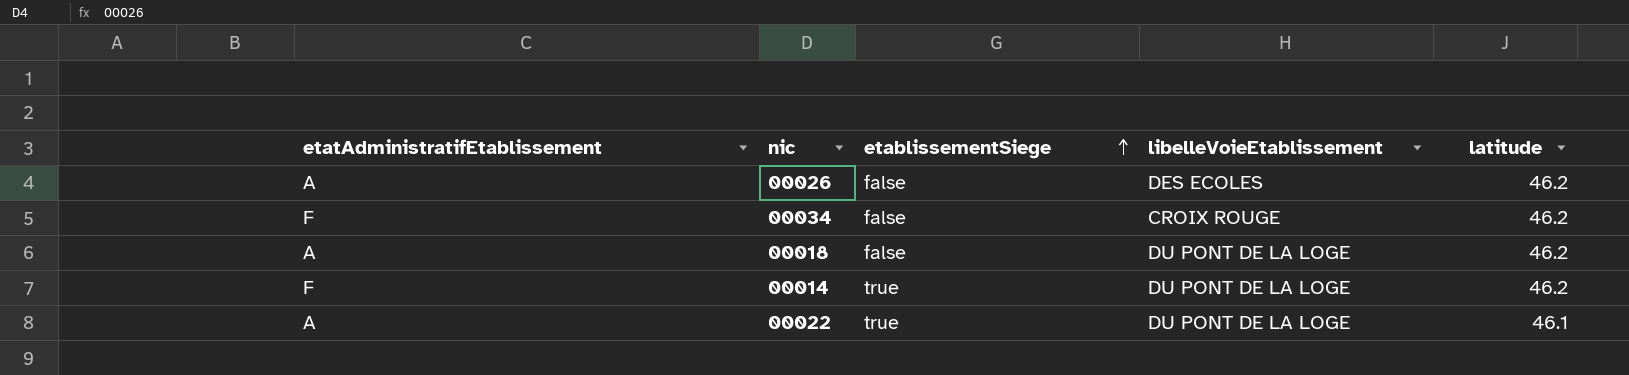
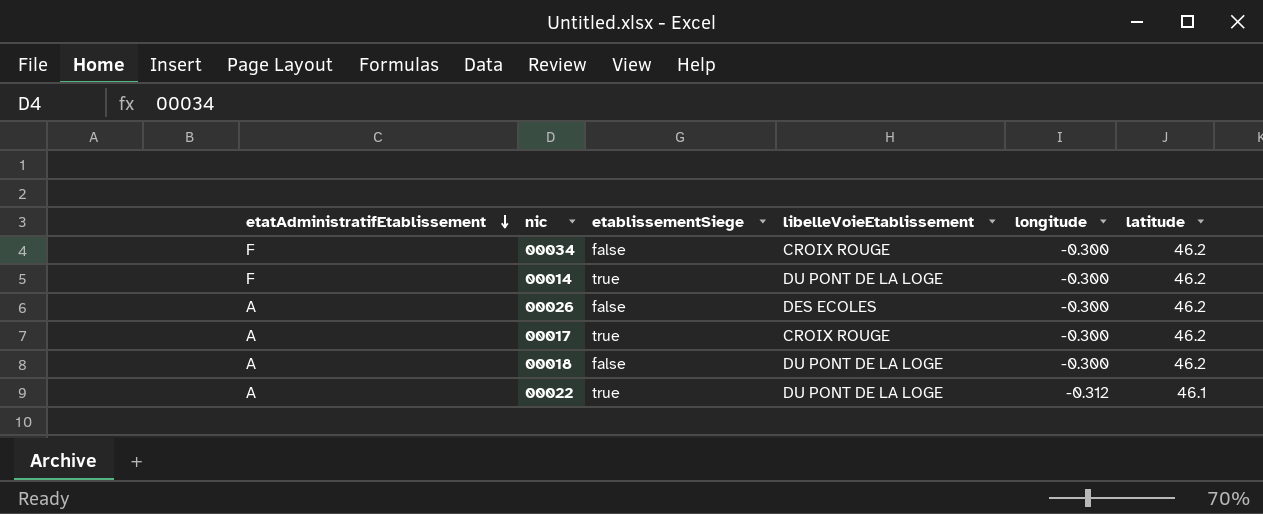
row order: etablissementSiege ascending -> etatAdministratifEtablissement descending
column longitude | position: none -> 5
row 00017: none -> A | true | CROIX ROUGE | -0.300 | 46.2

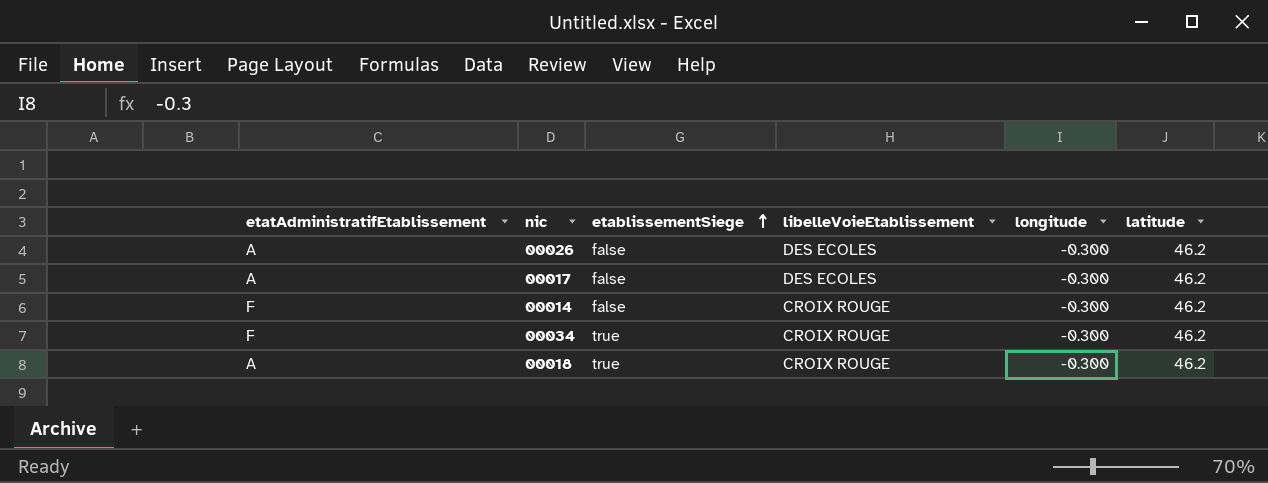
row order: etatAdministratifEtablissement descending -> etablissementSiege ascending
row 00022: A | true | DU PONT DE LA LOGE | -0.312 | 46.1 -> none
00017 | etablissementSiege: true -> false
00017 | libelleVoieEtablissement: CROIX ROUGE -> DES ECOLES
00014 | etablissementSiege: true -> false
00014 | libelleVoieEtablissement: DU PONT DE LA LOGE -> CROIX ROUGE
00034 | etablissementSiege: false -> true
00018 | etablissementSiege: false -> true
00018 | libelleVoieEtablissement: DU PONT DE LA LOGE -> CROIX ROUGE

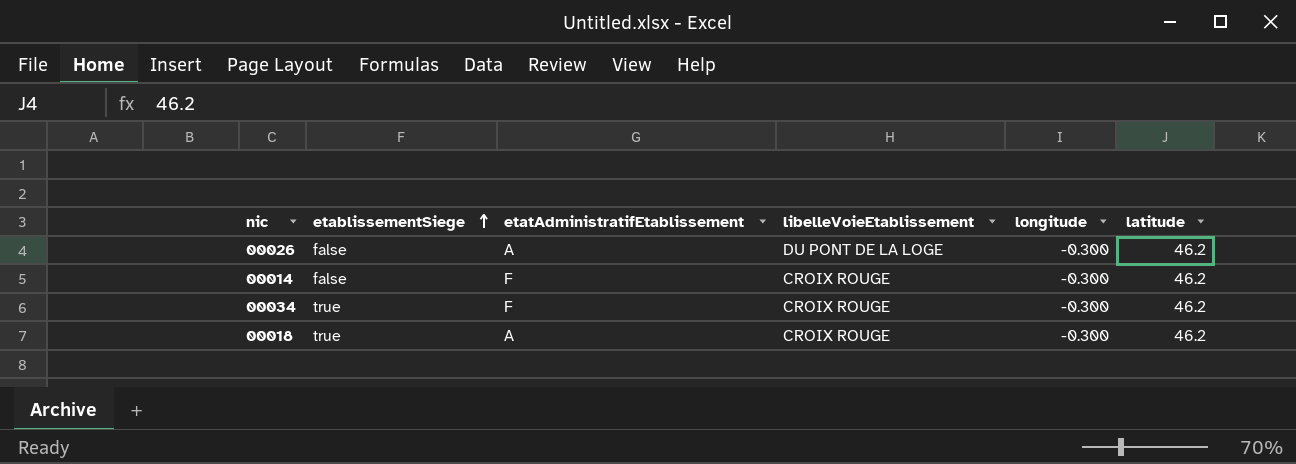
column etatAdministratifEtablissement | position: 1 -> 3
row 00017: A | false | DES ECOLES | -0.300 | 46.2 -> none
00026 | libelleVoieEtablissement: DES ECOLES -> DU PONT DE LA LOGE

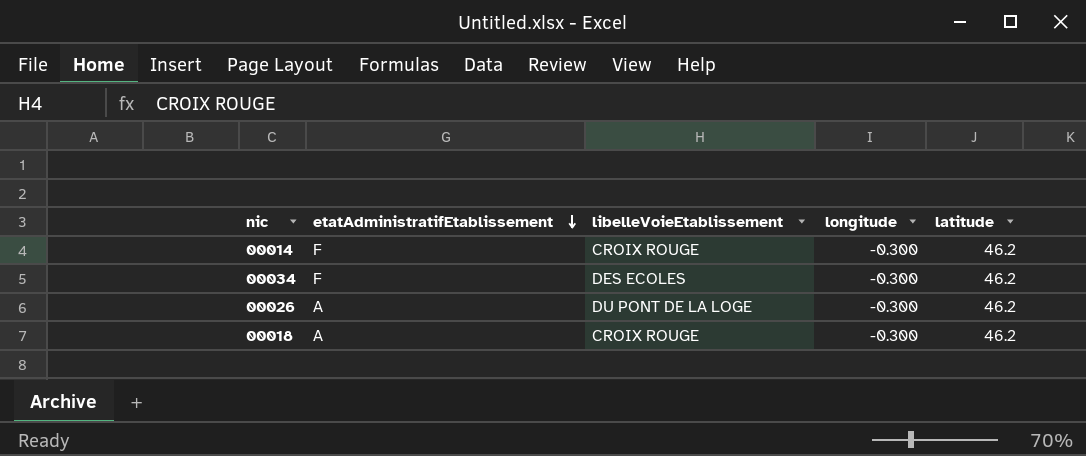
row order: etablissementSiege ascending -> etatAdministratifEtablissement descending
column etablissementSiege | position: 2 -> none
00034 | libelleVoieEtablissement: CROIX ROUGE -> DES ECOLES

